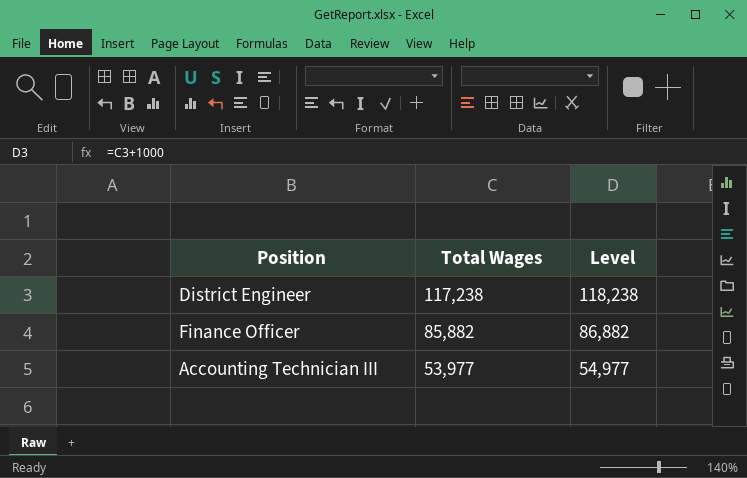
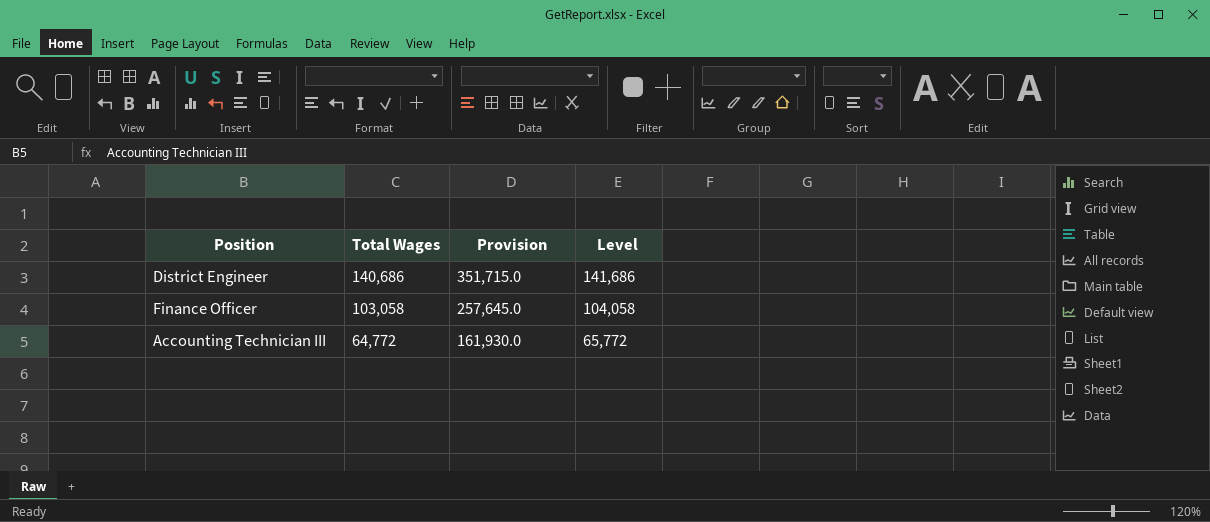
column Provision | formula: none -> [Total Wages] * 2.5
District Engineer | Total Wages: 117,238 -> 140,686
District Engineer | Level: 118,238 -> 141,686
Finance Officer | Total Wages: 85,882 -> 103,058
Finance Officer | Level: 86,882 -> 104,058
Accounting Technician III | Total Wages: 53,977 -> 64,772
Accounting Technician III | Level: 54,977 -> 65,772

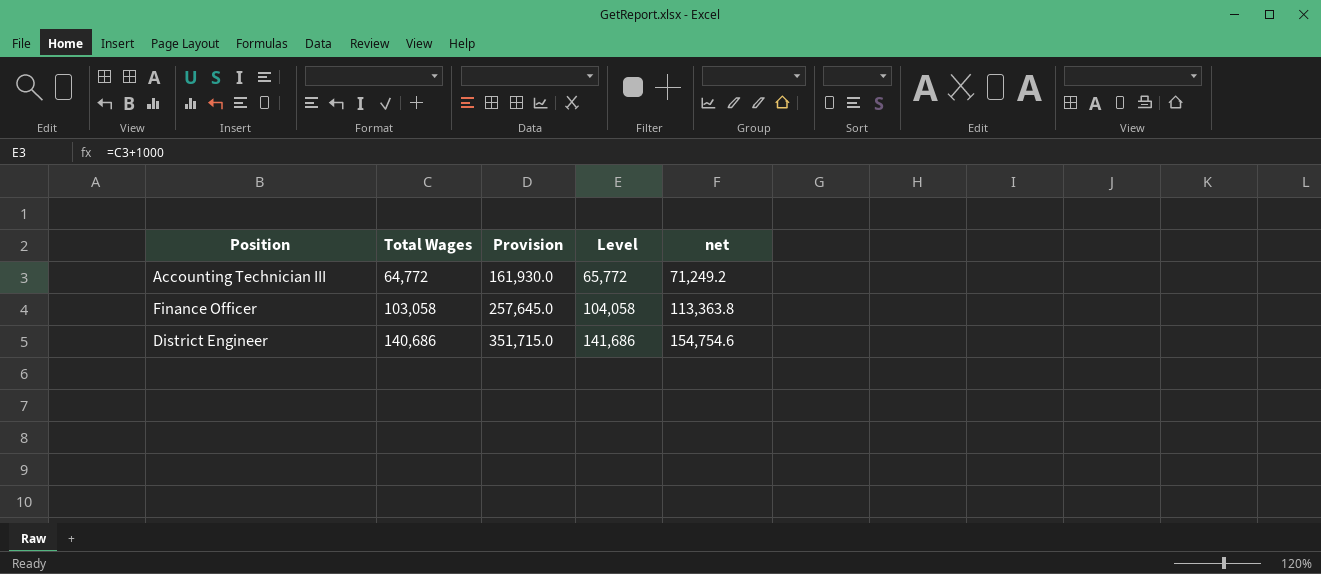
row order: Total Wages descending -> Total Wages ascending
column net | formula: none -> [Total Wages] * 1.1

